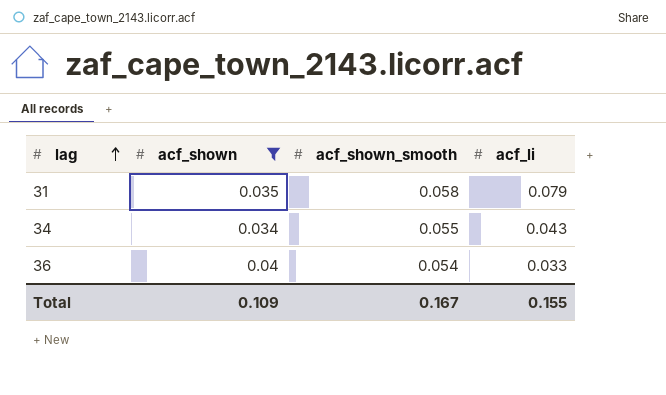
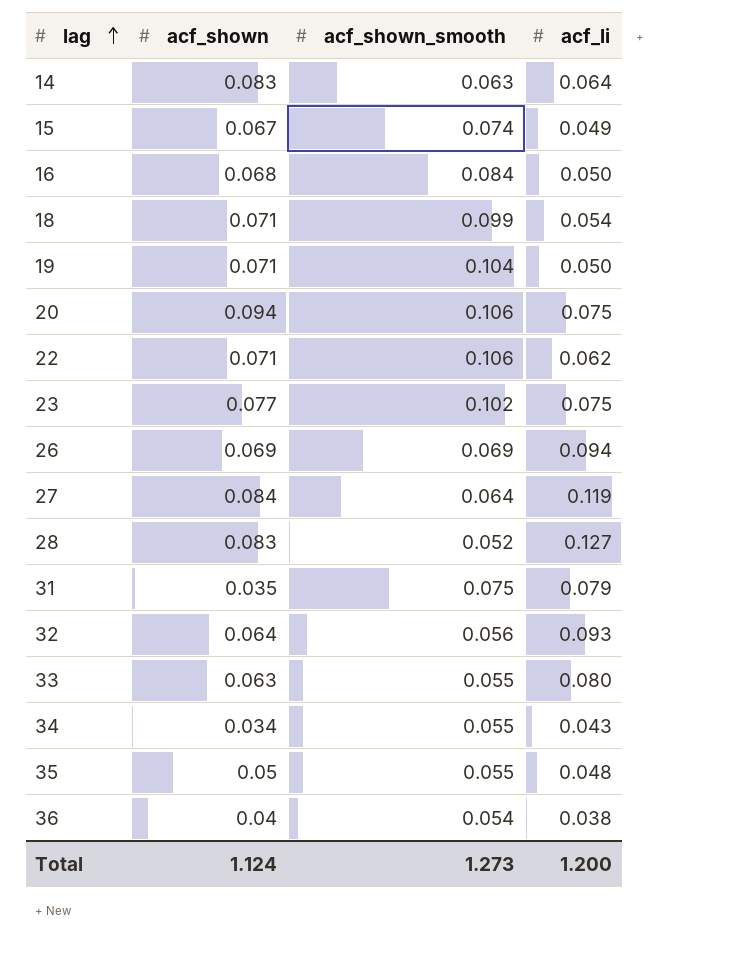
filter: acf_shown <= 0.04 -> none
31 | acf_shown_smooth: 0.058 -> 0.075
36 | acf_li: 0.033 -> 0.038
Total | acf_shown: 0.109 -> 1.124
Total | acf_shown_smooth: 0.167 -> 1.273
Total | acf_li: 0.155 -> 1.200

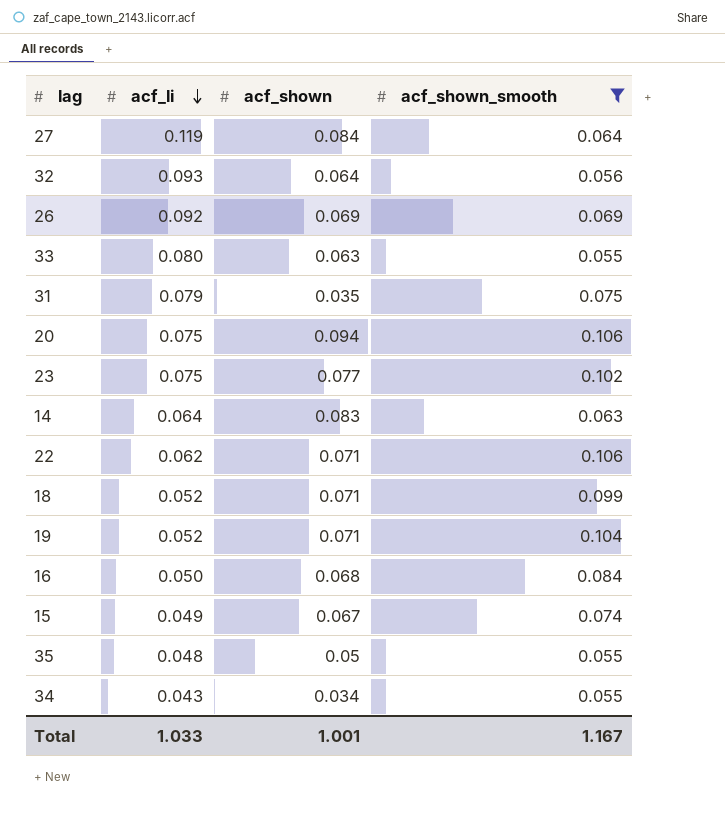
filter: none -> acf_shown_smooth >= 0.055
row order: lag ascending -> acf_li descending
column acf_li | position: 4 -> 2
26 | acf_li: 0.094 -> 0.092
18 | acf_li: 0.054 -> 0.052
19 | acf_li: 0.050 -> 0.052
Total | acf_li: 1.200 -> 1.033
Total | acf_shown: 1.124 -> 1.001
Total | acf_shown_smooth: 1.273 -> 1.167

